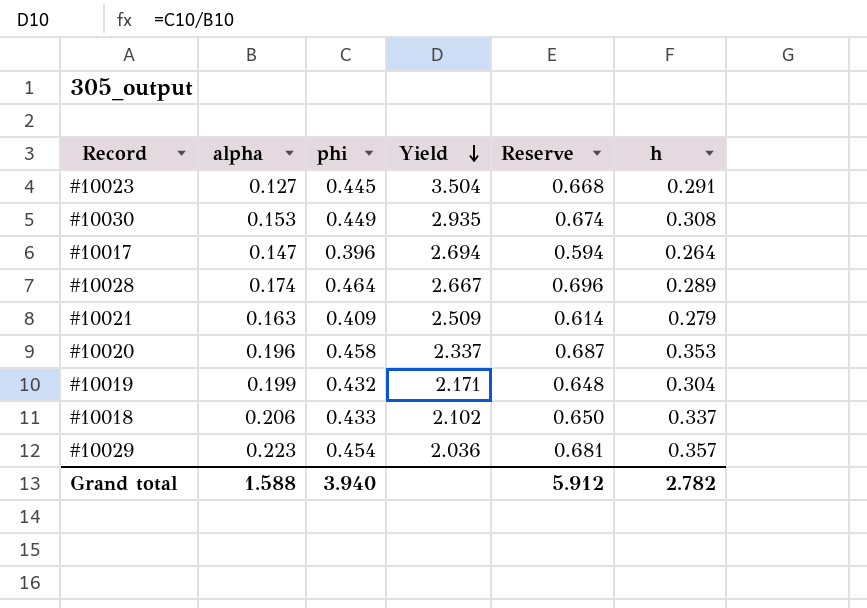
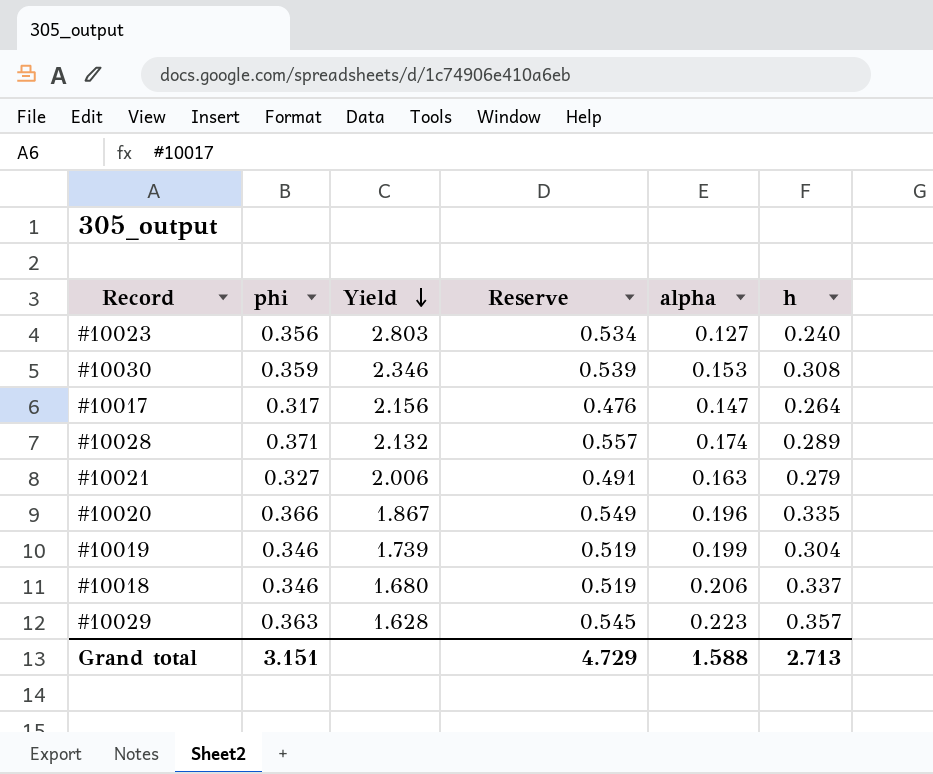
column alpha | position: 2 -> 5
#10023 | phi: 0.445 -> 0.356
#10023 | Yield: 3.504 -> 2.803
#10023 | Reserve: 0.668 -> 0.534
#10023 | h: 0.291 -> 0.240
#10030 | phi: 0.449 -> 0.359
#10030 | Yield: 2.935 -> 2.346
#10030 | Reserve: 0.674 -> 0.539
#10017 | phi: 0.396 -> 0.317
#10017 | Yield: 2.694 -> 2.156
#10017 | Reserve: 0.594 -> 0.476
#10028 | phi: 0.464 -> 0.371
#10028 | Yield: 2.667 -> 2.132
#10028 | Reserve: 0.696 -> 0.557
#10021 | phi: 0.409 -> 0.327
#10021 | Yield: 2.509 -> 2.006
#10021 | Reserve: 0.614 -> 0.491
#10020 | phi: 0.458 -> 0.366
#10020 | Yield: 2.337 -> 1.867
#10020 | Reserve: 0.687 -> 0.549
#10020 | h: 0.353 -> 0.335
#10019 | phi: 0.432 -> 0.346
#10019 | Yield: 2.171 -> 1.739
#10019 | Reserve: 0.648 -> 0.519
#10018 | phi: 0.433 -> 0.346
#10018 | Yield: 2.102 -> 1.680
#10018 | Reserve: 0.650 -> 0.519
#10029 | phi: 0.454 -> 0.363
#10029 | Yield: 2.036 -> 1.628
#10029 | Reserve: 0.681 -> 0.545
Grand total | phi: 3.940 -> 3.151
Grand total | Reserve: 5.912 -> 4.729
Grand total | h: 2.782 -> 2.713

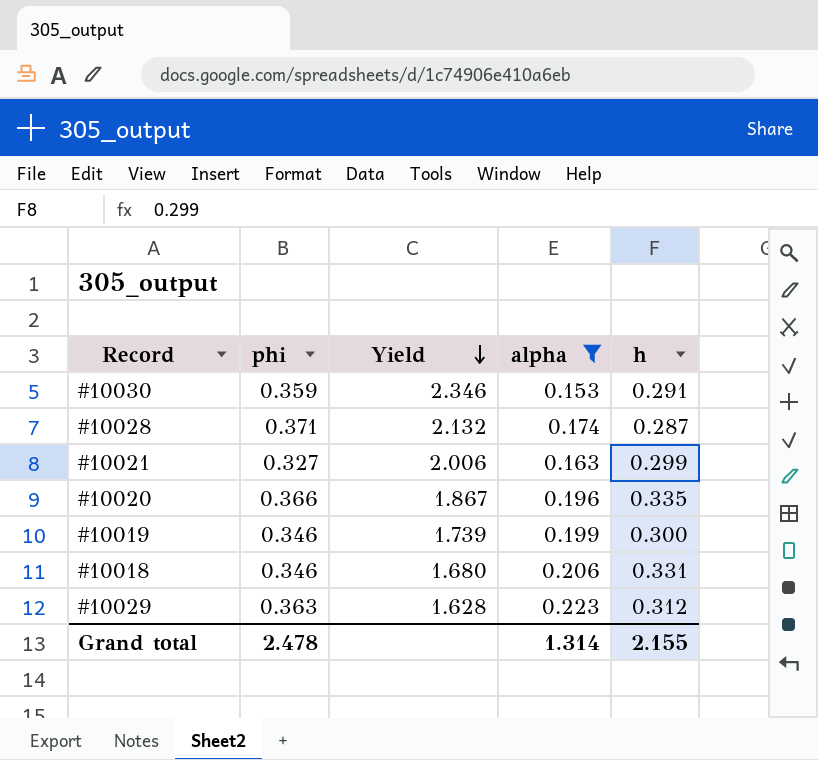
filter: none -> alpha >= 0.153
column Reserve | formula: [phi] * 1.5 -> none
#10030 | h: 0.308 -> 0.291
#10028 | h: 0.289 -> 0.287
#10021 | h: 0.279 -> 0.299
#10019 | h: 0.304 -> 0.300
#10018 | h: 0.337 -> 0.331
#10029 | h: 0.357 -> 0.312
Grand total | phi: 3.151 -> 2.478
Grand total | alpha: 1.588 -> 1.314
Grand total | h: 2.713 -> 2.155

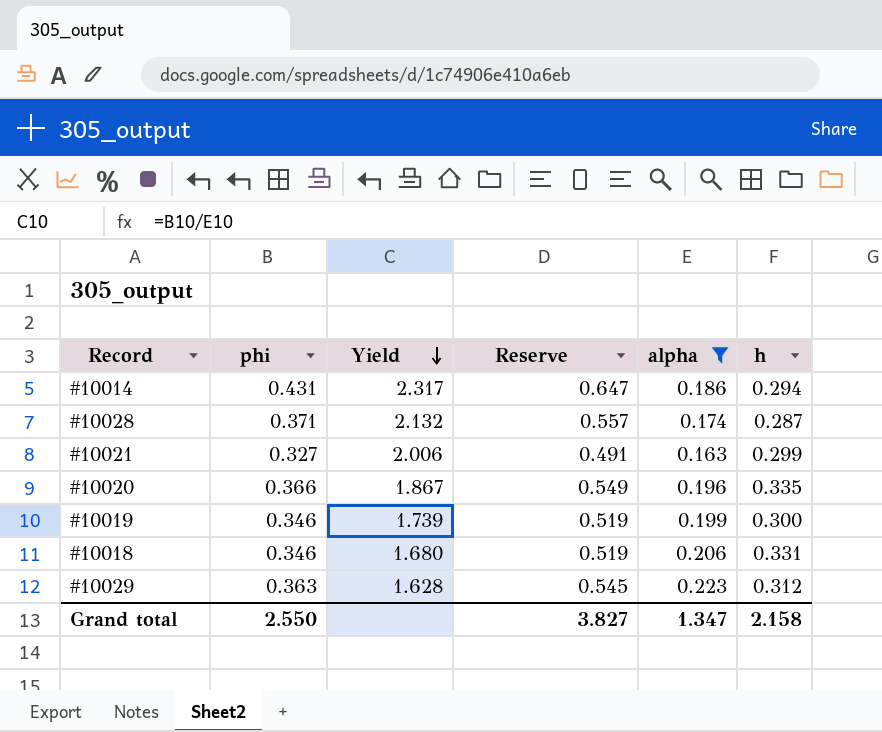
column Reserve | formula: none -> [phi] * 1.5
row #10030: 0.359 | 2.346 | 0.153 | 0.291 -> none
row #10014: none -> 0.431 | 2.317 | 0.647 | 0.186 | 0.294
Grand total | phi: 2.478 -> 2.550
Grand total | alpha: 1.314 -> 1.347
Grand total | h: 2.155 -> 2.158

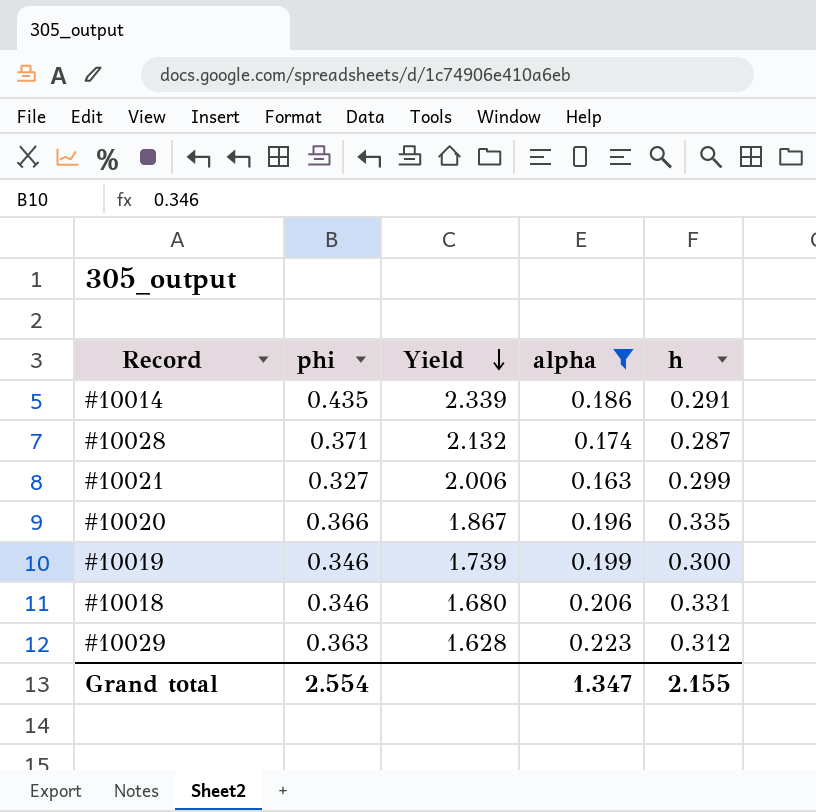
column Reserve | formula: [phi] * 1.5 -> none
#10014 | phi: 0.431 -> 0.435
#10014 | Yield: 2.317 -> 2.339
#10014 | h: 0.294 -> 0.291
Grand total | phi: 2.550 -> 2.554
Grand total | h: 2.158 -> 2.155

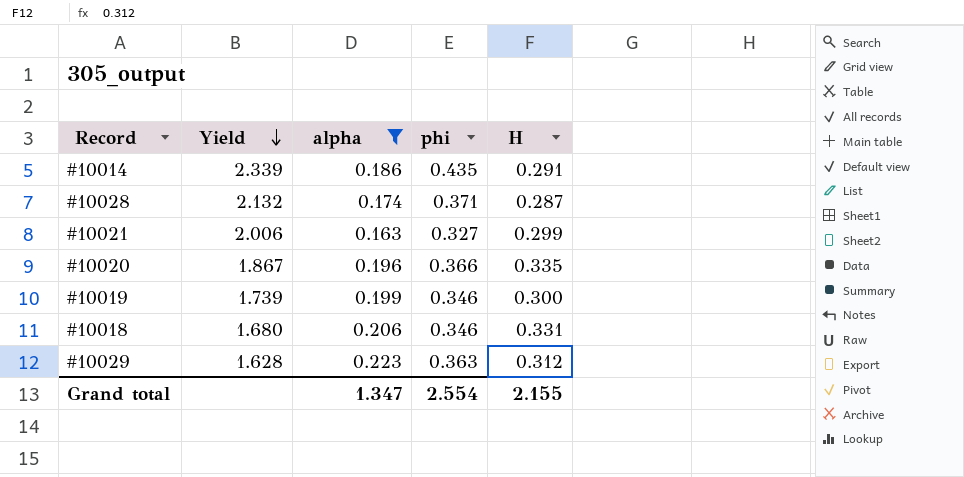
column phi | position: 2 -> 4
column name: h -> H

